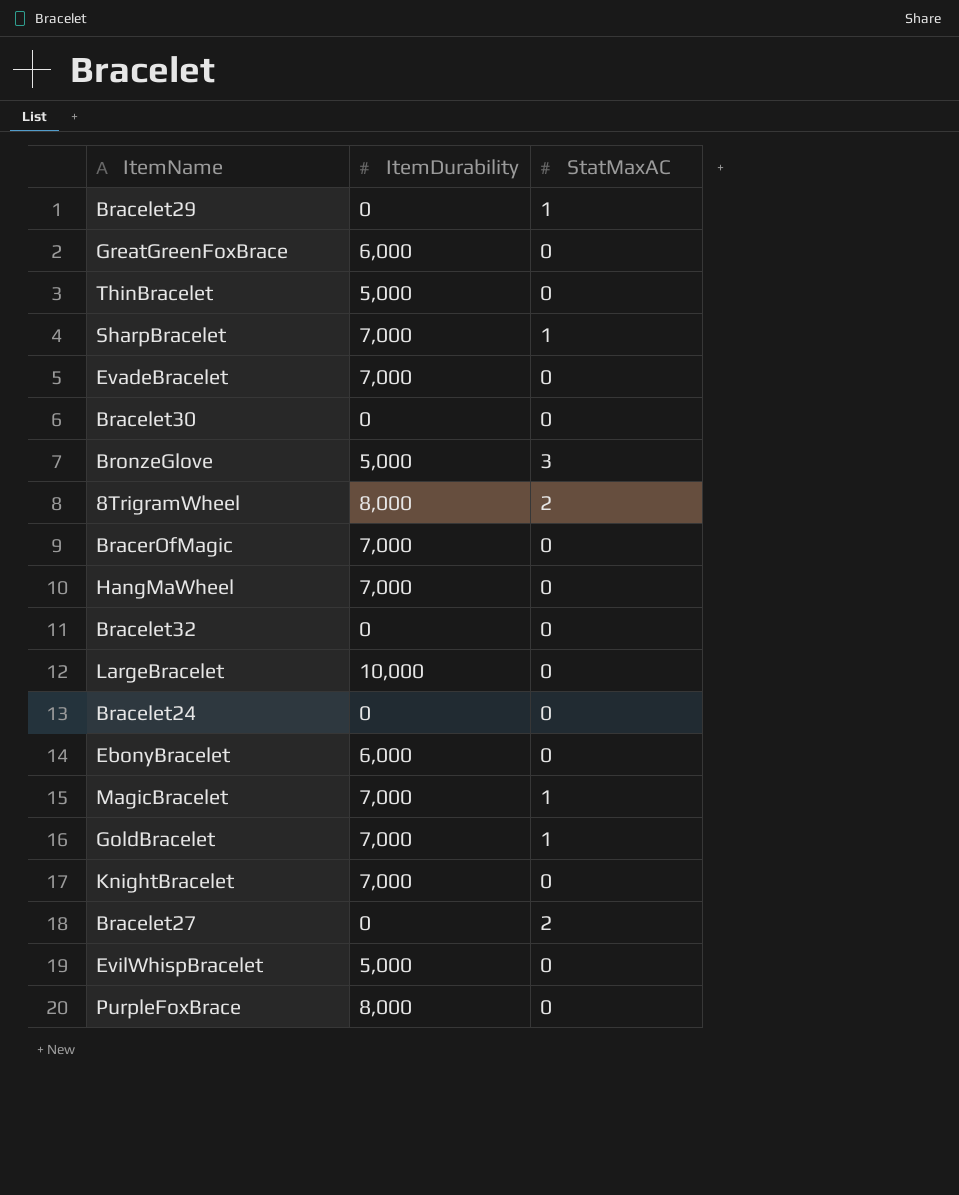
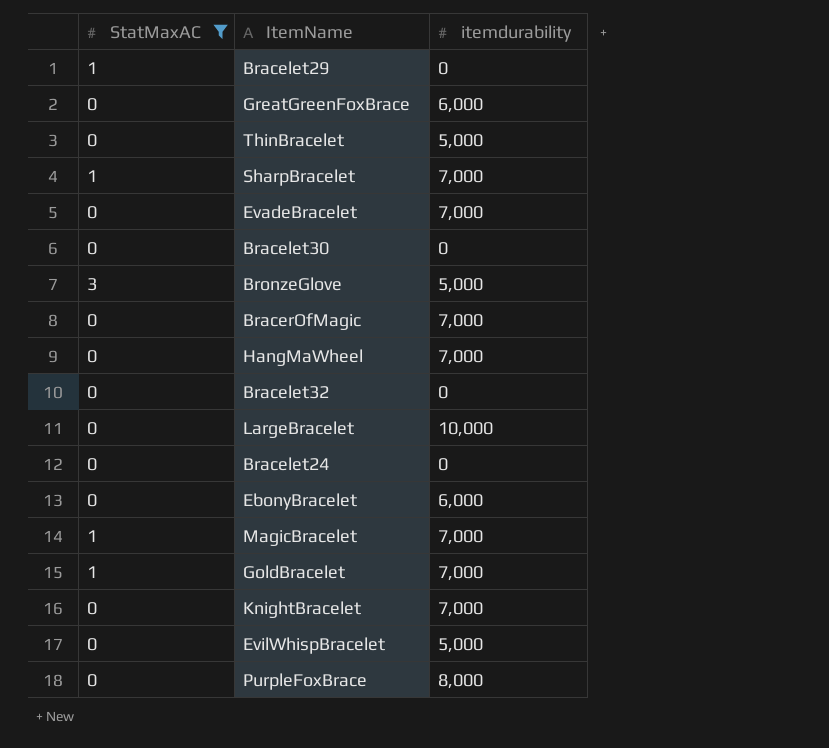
filter: none -> StatMaxAC != 2
column StatMaxAC | position: 3 -> 1
column name: ItemDurability -> itemdurability

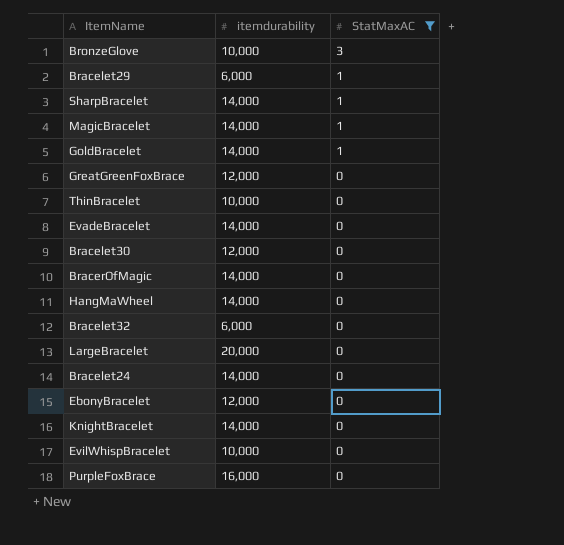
row order: none -> StatMaxAC descending
column StatMaxAC | position: 1 -> 3
BronzeGlove | itemdurability: 5,000 -> 10,000
Bracelet29 | itemdurability: 0 -> 6,000
SharpBracelet | itemdurability: 7,000 -> 14,000
MagicBracelet | itemdurability: 7,000 -> 14,000
GoldBracelet | itemdurability: 7,000 -> 14,000
GreatGreenFoxBrace | itemdurability: 6,000 -> 12,000
ThinBracelet | itemdurability: 5,000 -> 10,000
EvadeBracelet | itemdurability: 7,000 -> 14,000
Bracelet30 | itemdurability: 0 -> 12,000
BracerOfMagic | itemdurability: 7,000 -> 14,000
HangMaWheel | itemdurability: 7,000 -> 14,000
Bracelet32 | itemdurability: 0 -> 6,000
LargeBracelet | itemdurability: 10,000 -> 20,000
Bracelet24 | itemdurability: 0 -> 14,000
EbonyBracelet | itemdurability: 6,000 -> 12,000
KnightBracelet | itemdurability: 7,000 -> 14,000
EvilWhispBracelet | itemdurability: 5,000 -> 10,000
PurpleFoxBrace | itemdurability: 8,000 -> 16,000

